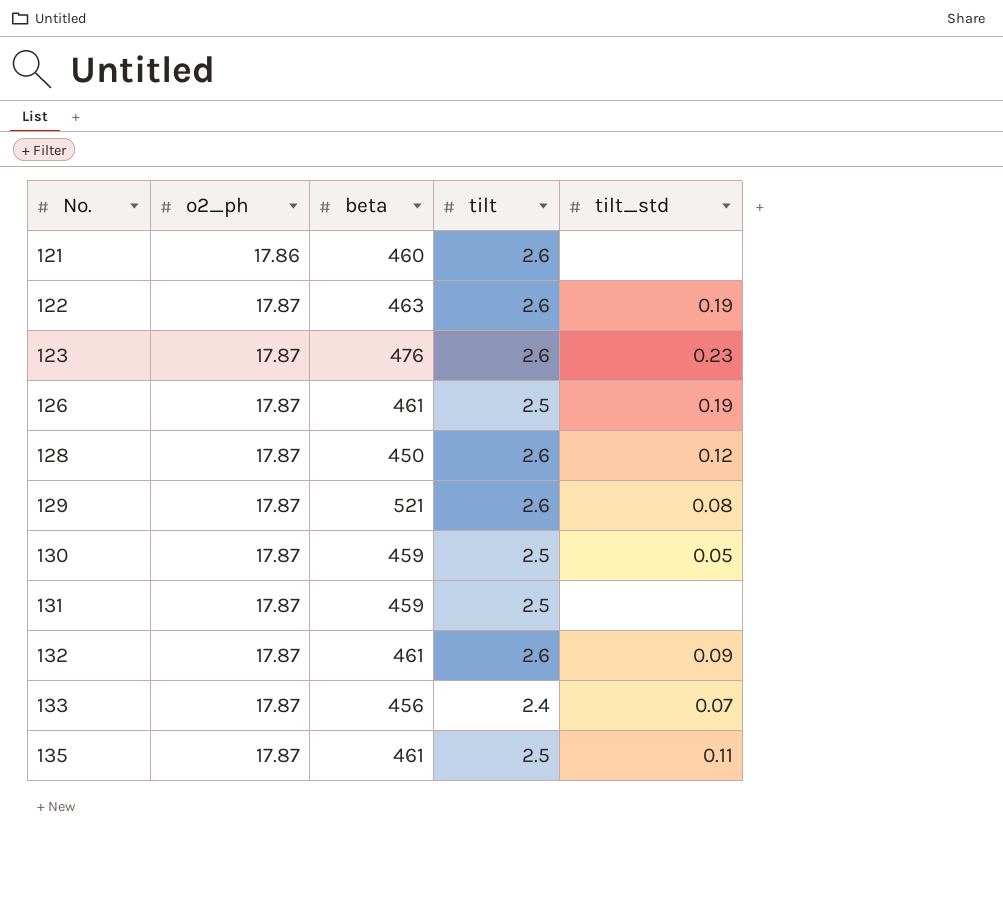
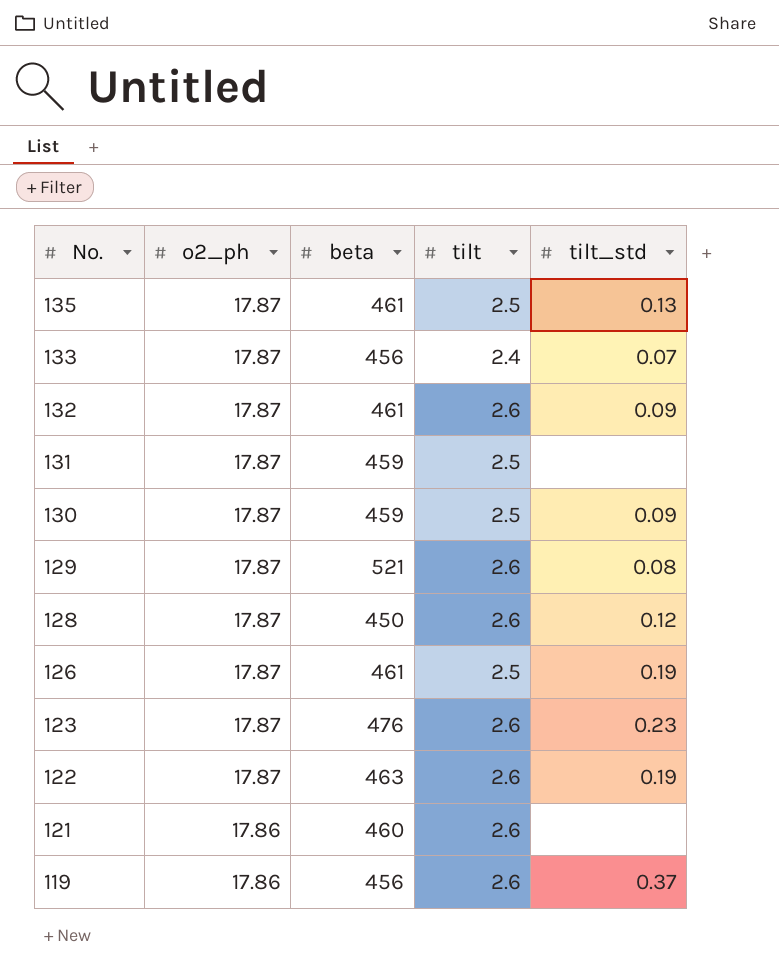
row order: No. ascending -> No. descending
135 | tilt_std: 0.11 -> 0.13
130 | tilt_std: 0.05 -> 0.09
row 119: none -> 17.86 | 456 | 2.6 | 0.37

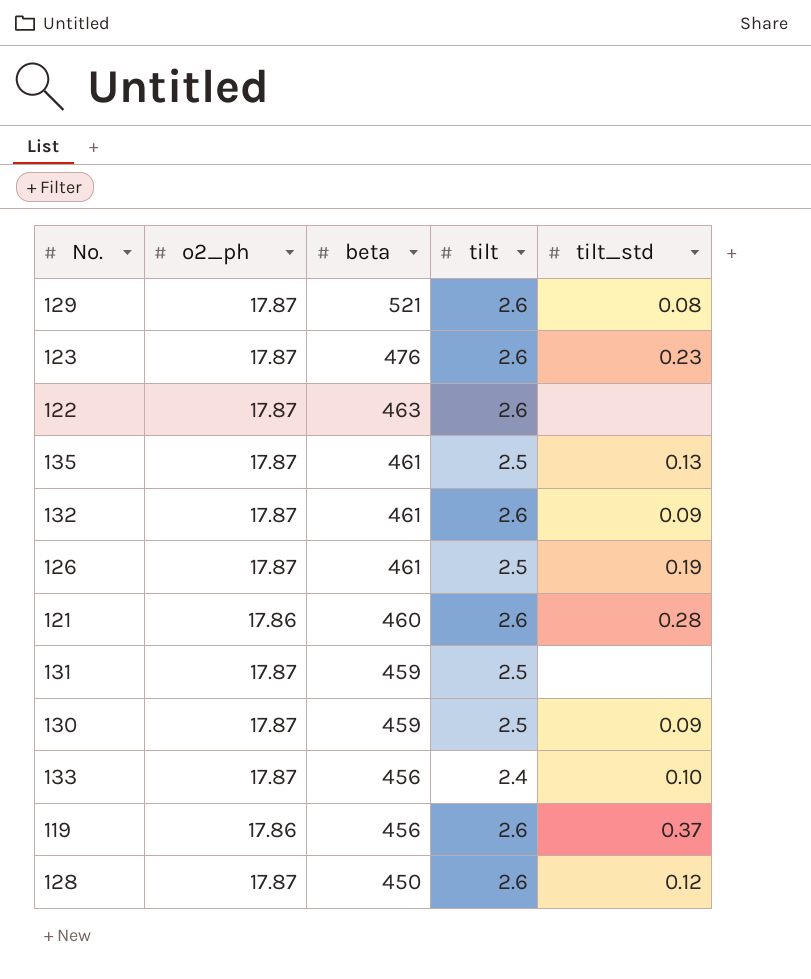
row order: No. descending -> beta descending
122 | tilt_std: 0.19 -> none
121 | tilt_std: none -> 0.28
133 | tilt_std: 0.07 -> 0.10

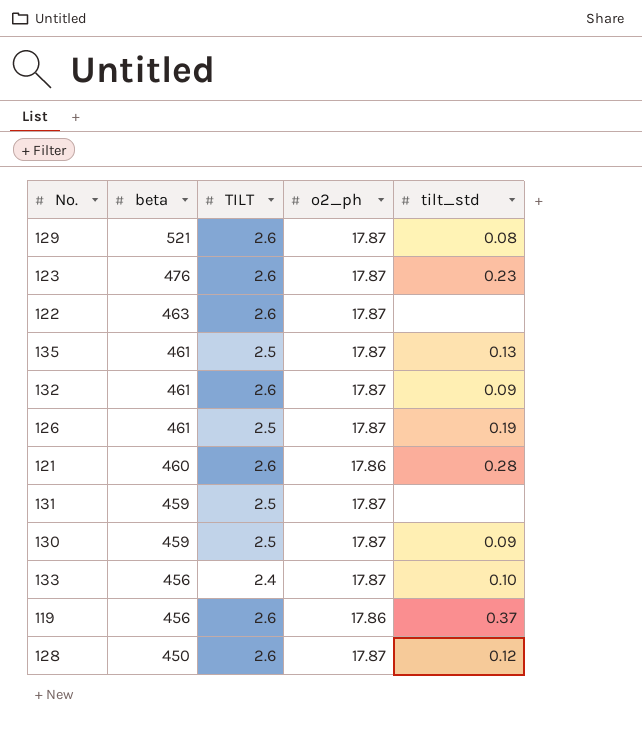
column name: tilt -> TILT
column o2_ph | position: 2 -> 4

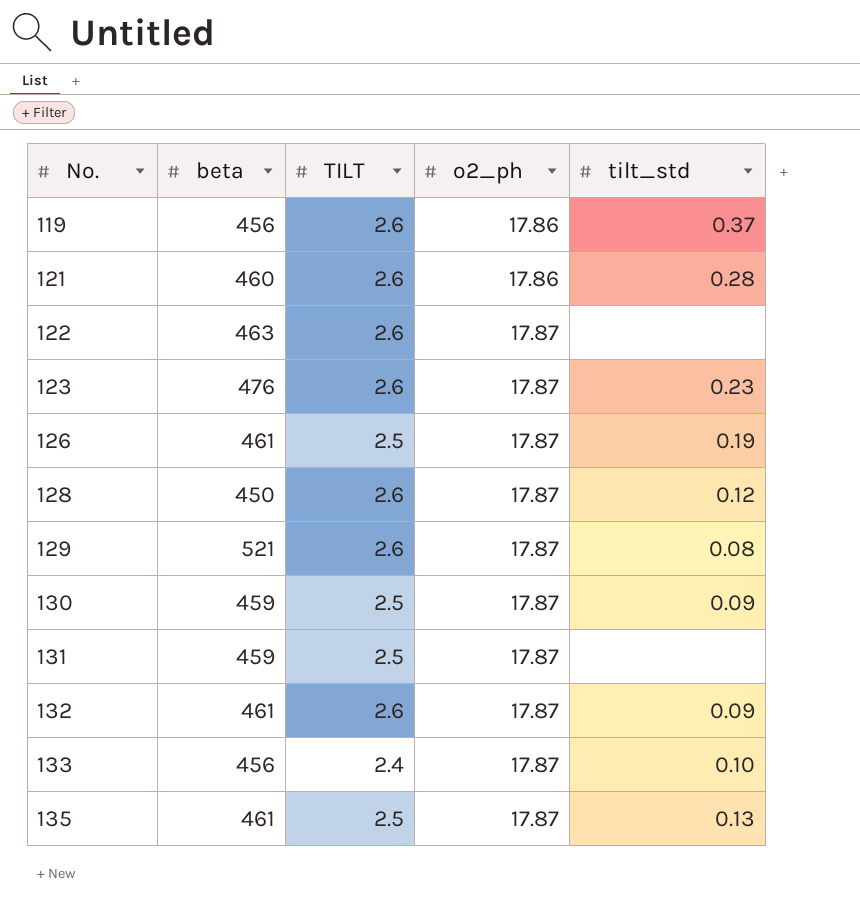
row order: beta descending -> No. ascending

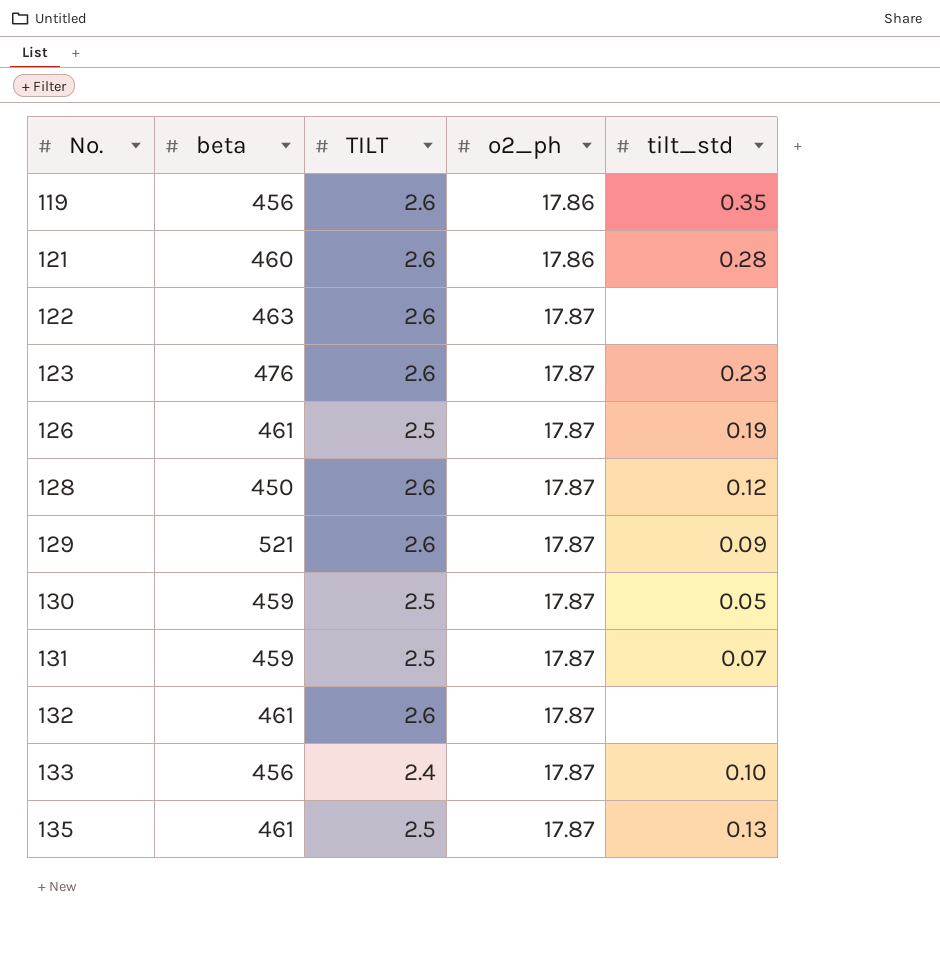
119 | tilt_std: 0.37 -> 0.35
129 | tilt_std: 0.08 -> 0.09
130 | tilt_std: 0.09 -> 0.05
131 | tilt_std: none -> 0.07
132 | tilt_std: 0.09 -> none

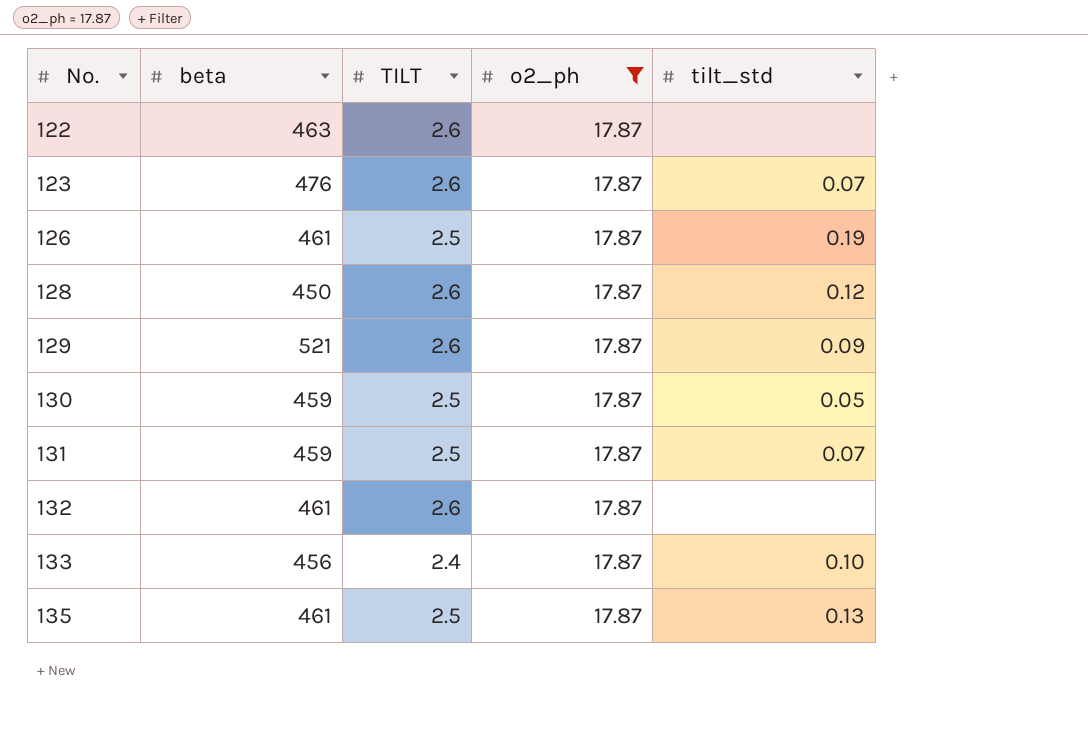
filter: none -> o2_ph = 17.87
123 | tilt_std: 0.23 -> 0.07

